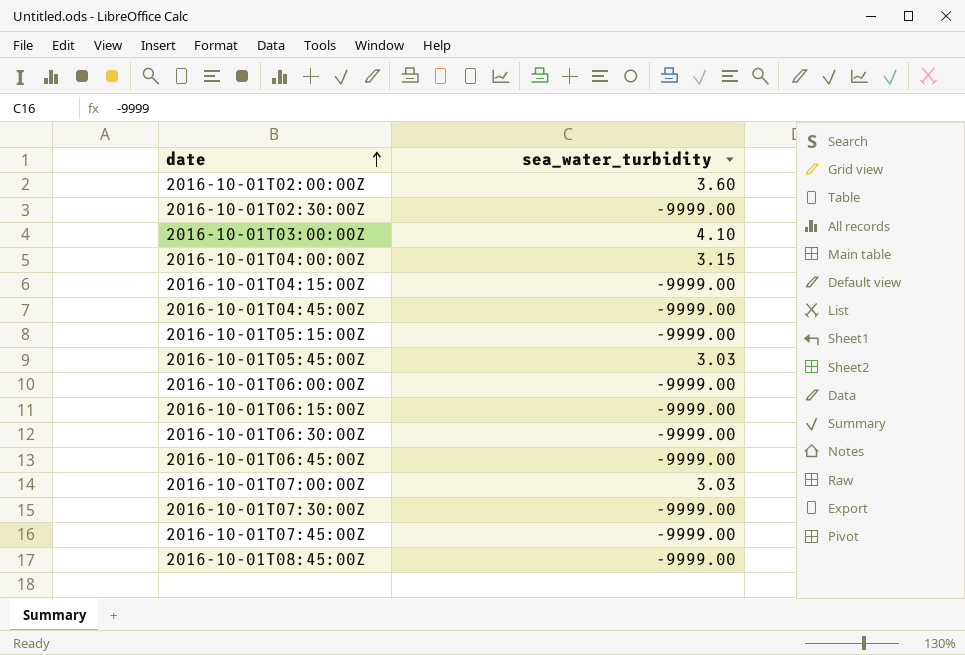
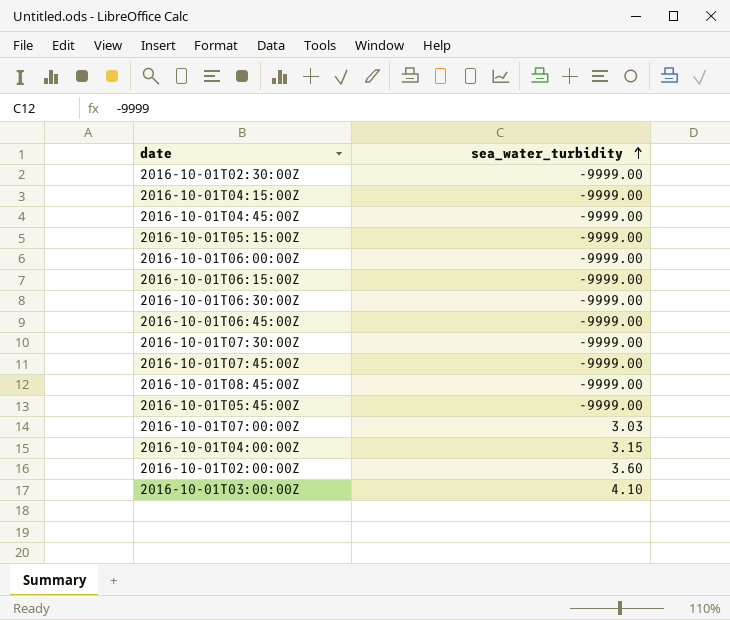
row order: date ascending -> sea_water_turbidity ascending
2016-10-01T05:45:00Z | sea_water_turbidity: 3.03 -> -9999.00

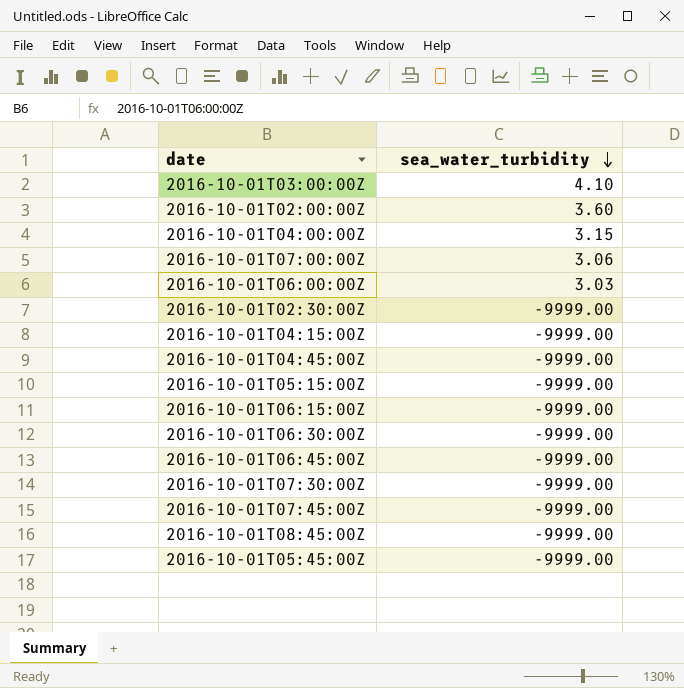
row order: sea_water_turbidity ascending -> sea_water_turbidity descending
2016-10-01T07:00:00Z | sea_water_turbidity: 3.03 -> 3.06
2016-10-01T06:00:00Z | sea_water_turbidity: -9999.00 -> 3.03

